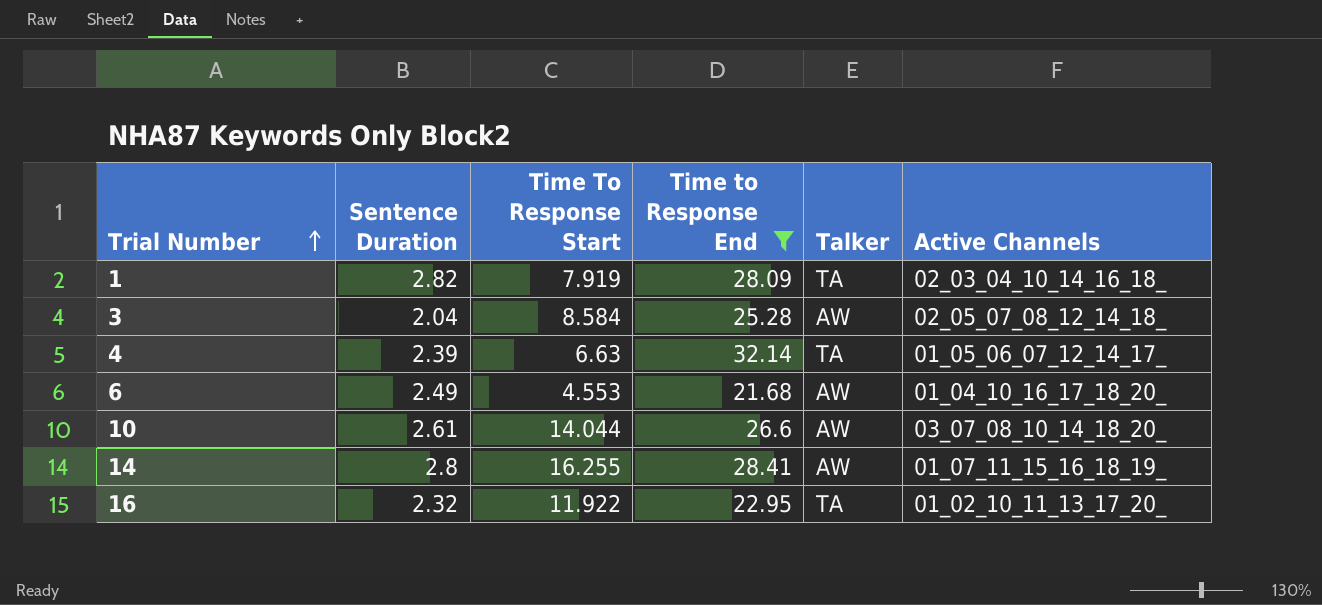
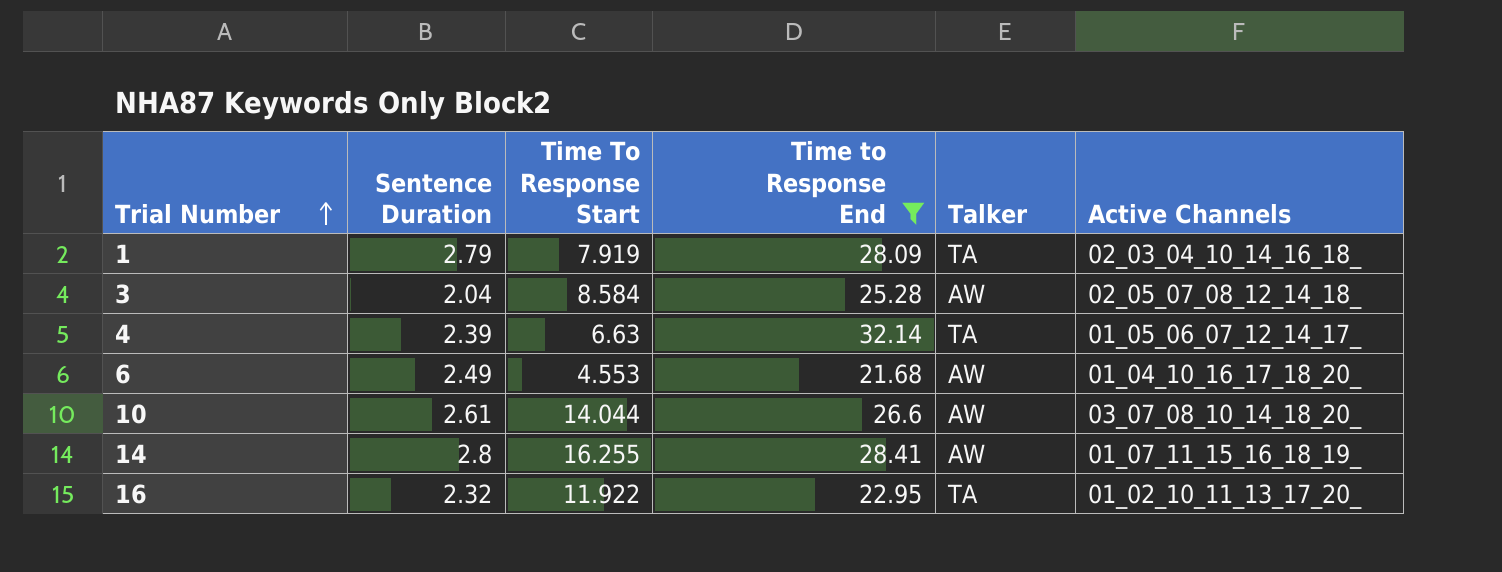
1 | Sentence Duration: 2.82 -> 2.79

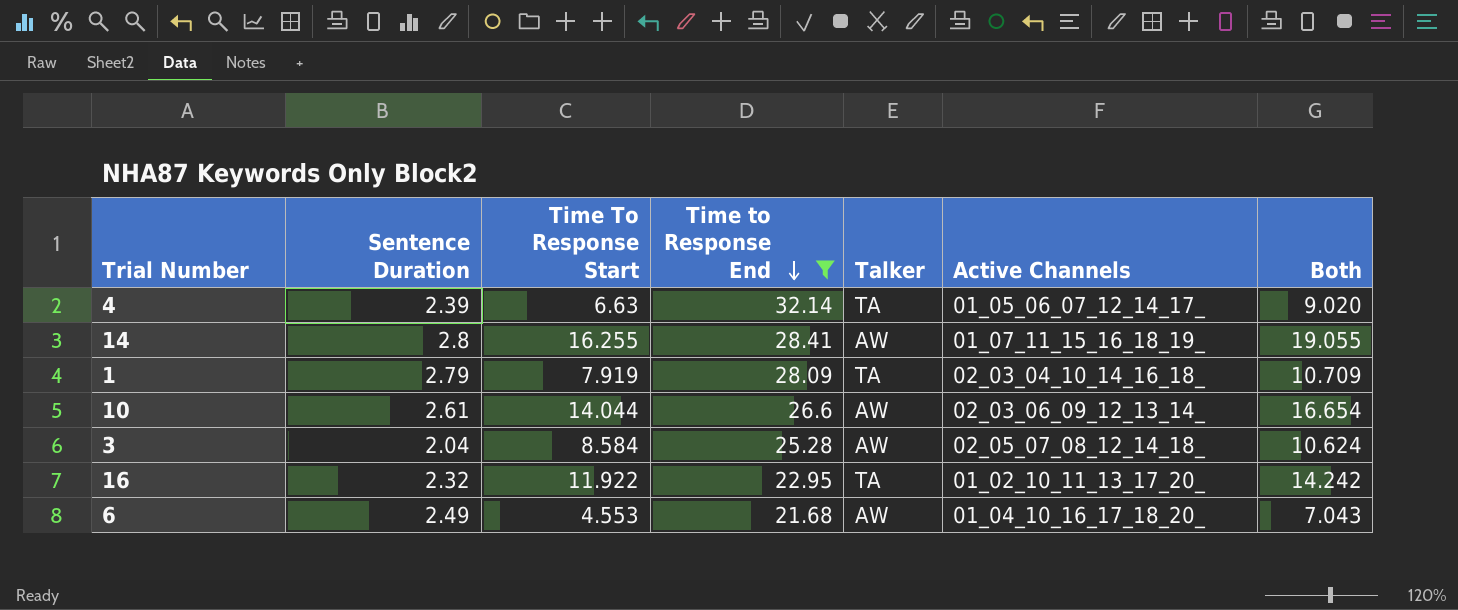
row order: Trial Number ascending -> Time to Response End descending
column Both | formula: none -> [Sentence Duration] + [Time To Response Start]
10 | Active Channels: 03_07_08_10_14_18_20_ -> 02_03_06_09_12_13_14_

